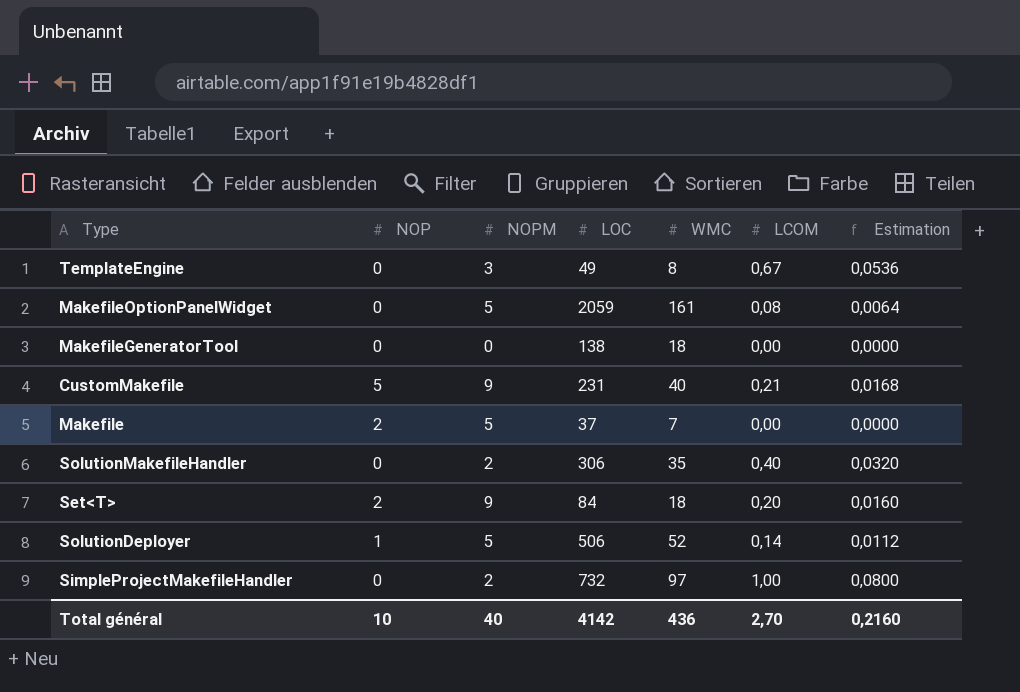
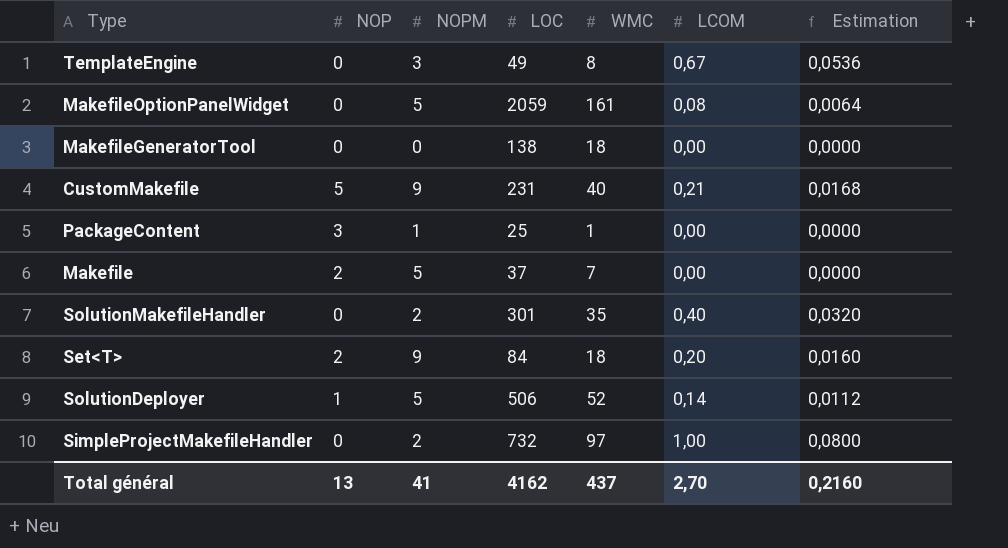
row PackageContent: none -> 3 | 1 | 25 | 1 | 0,00 | 0,0000
SolutionMakefileHandler | LOC: 306 -> 301
Total général | NOP: 10 -> 13
Total général | NOPM: 40 -> 41
Total général | LOC: 4142 -> 4162
Total général | WMC: 436 -> 437

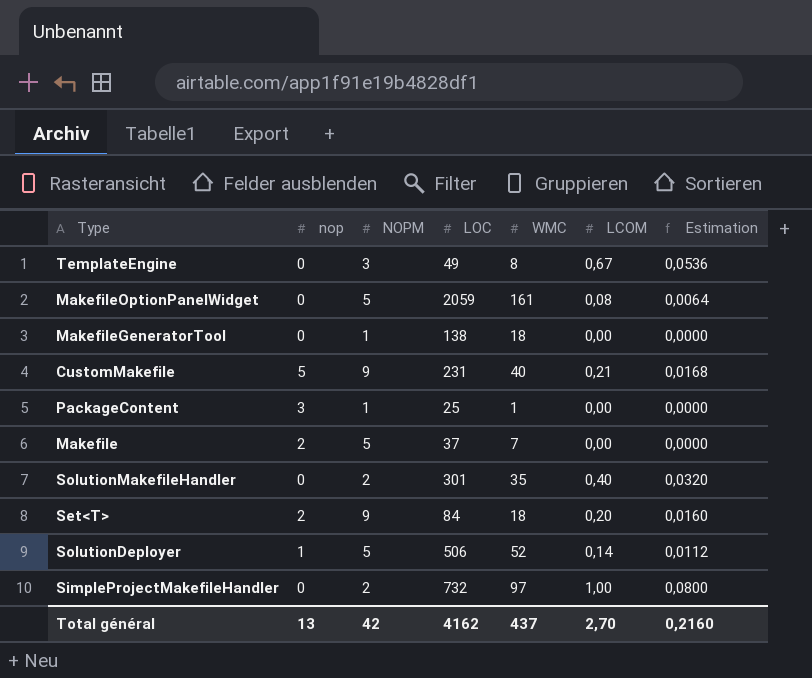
column name: NOP -> nop
MakefileGeneratorTool | NOPM: 0 -> 1
Total général | NOPM: 41 -> 42

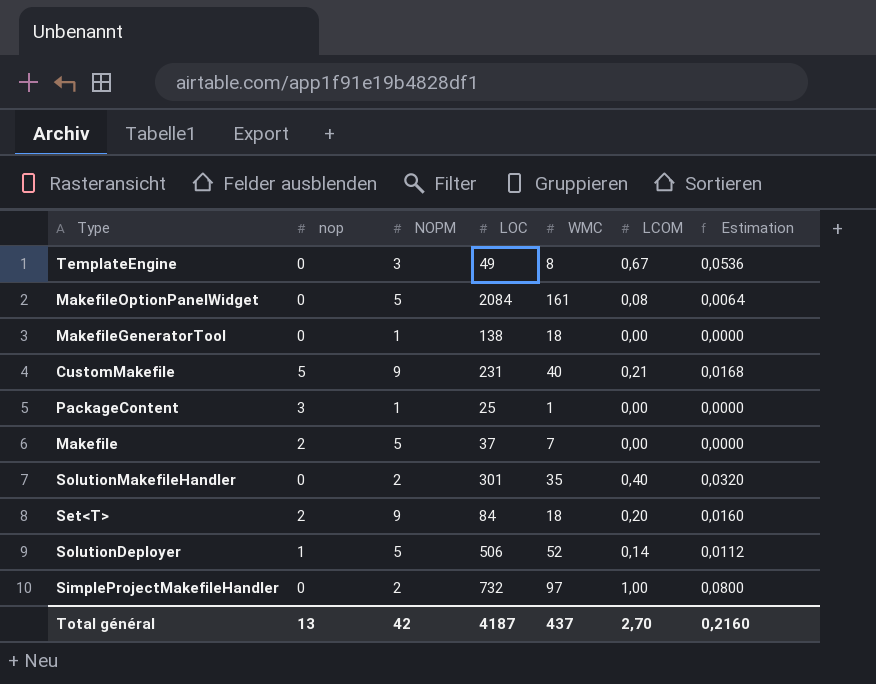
MakefileOptionPanelWidget | LOC: 2059 -> 2084
Total général | LOC: 4162 -> 4187

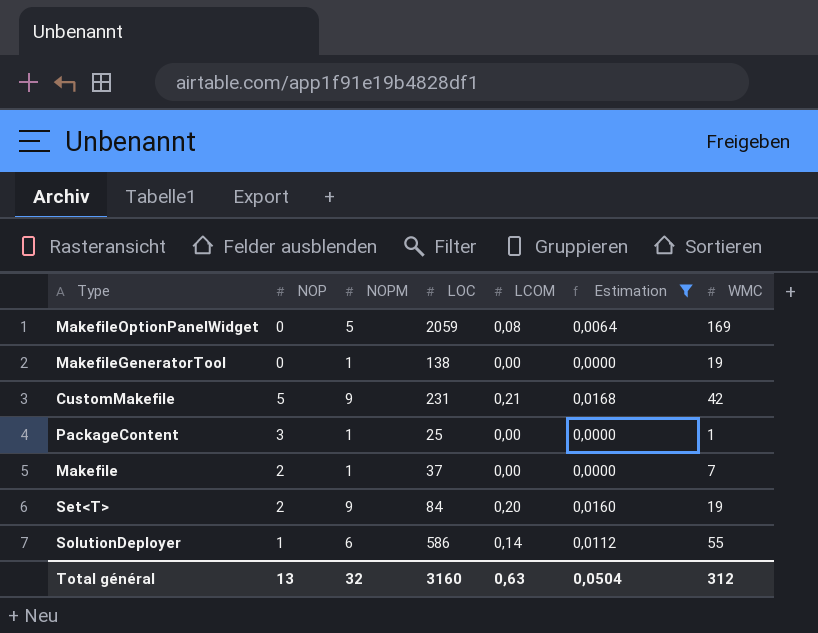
filter: none -> Estimation <= 0,0168
column name: nop -> NOP
column WMC | position: 5 -> 7
MakefileOptionPanelWidget | LOC: 2084 -> 2059
MakefileOptionPanelWidget | WMC: 161 -> 169
MakefileGeneratorTool | WMC: 18 -> 19
CustomMakefile | WMC: 40 -> 42
Makefile | NOPM: 5 -> 1
Set<T> | WMC: 18 -> 19
SolutionDeployer | NOPM: 5 -> 6
SolutionDeployer | LOC: 506 -> 586
SolutionDeployer | WMC: 52 -> 55
Total général | NOPM: 42 -> 32
Total général | LOC: 4187 -> 3160
Total général | LCOM: 2,70 -> 0,63
Total général | Estimation: 0,2160 -> 0,0504
Total général | WMC: 437 -> 312

